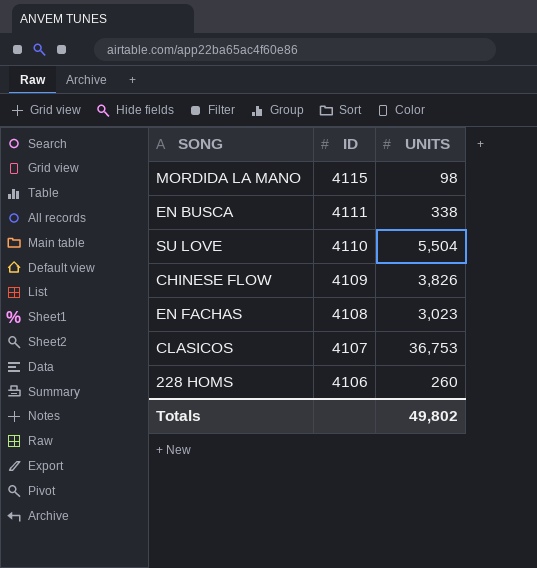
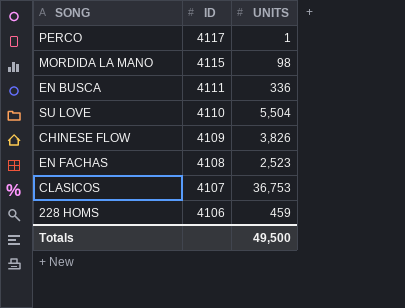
row PERCO: none -> 4117 | 1
EN BUSCA | UNITS: 338 -> 336
EN FACHAS | UNITS: 3,023 -> 2,523
228 HOMS | UNITS: 260 -> 459
Totals | UNITS: 49,802 -> 49,500

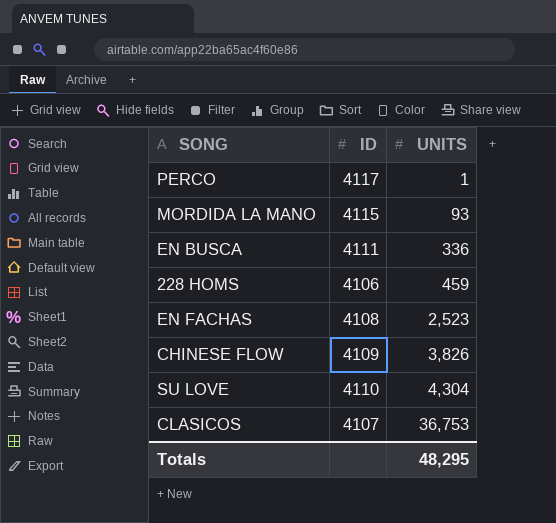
row order: ID descending -> UNITS ascending
MORDIDA LA MANO | UNITS: 98 -> 93
SU LOVE | UNITS: 5,504 -> 4,304
Totals | UNITS: 49,500 -> 48,295

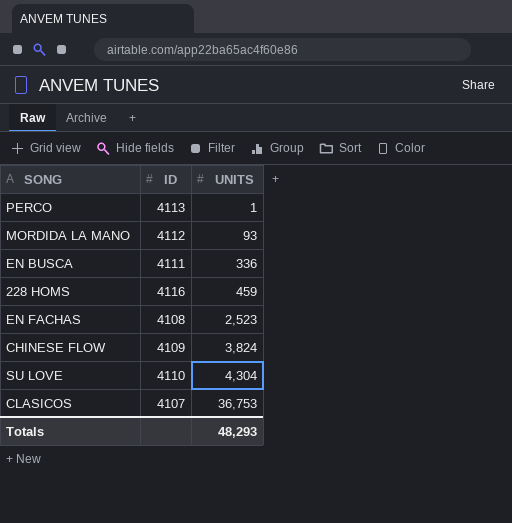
PERCO | ID: 4117 -> 4113
MORDIDA LA MANO | ID: 4115 -> 4112
228 HOMS | ID: 4106 -> 4116
CHINESE FLOW | UNITS: 3,826 -> 3,824
Totals | UNITS: 48,295 -> 48,293

